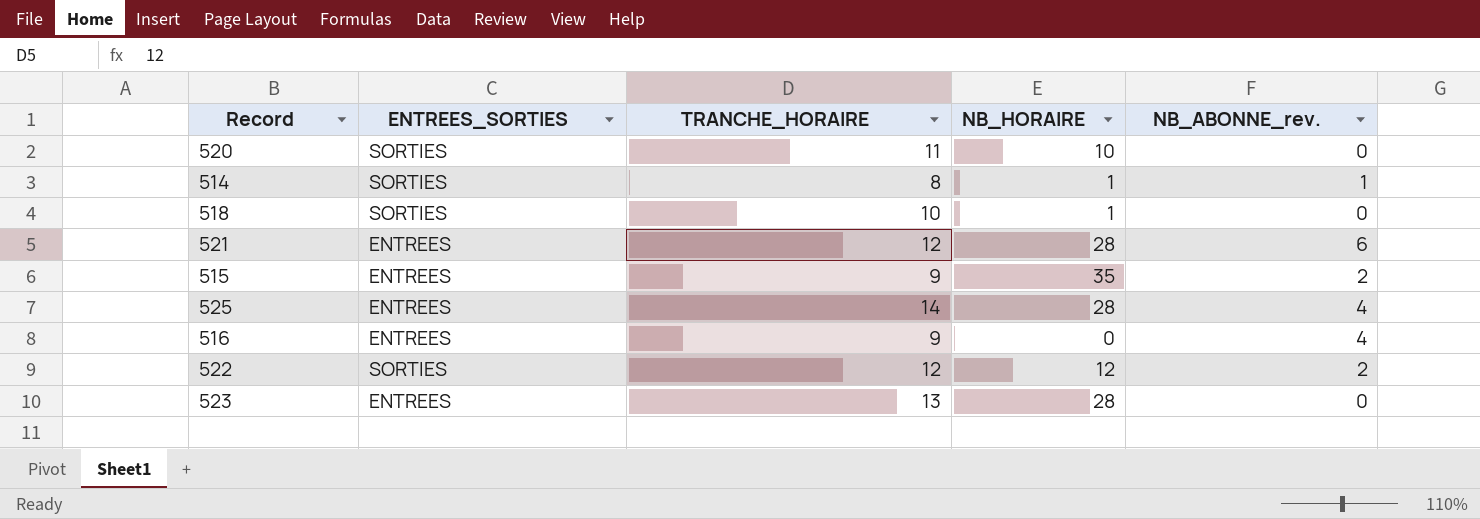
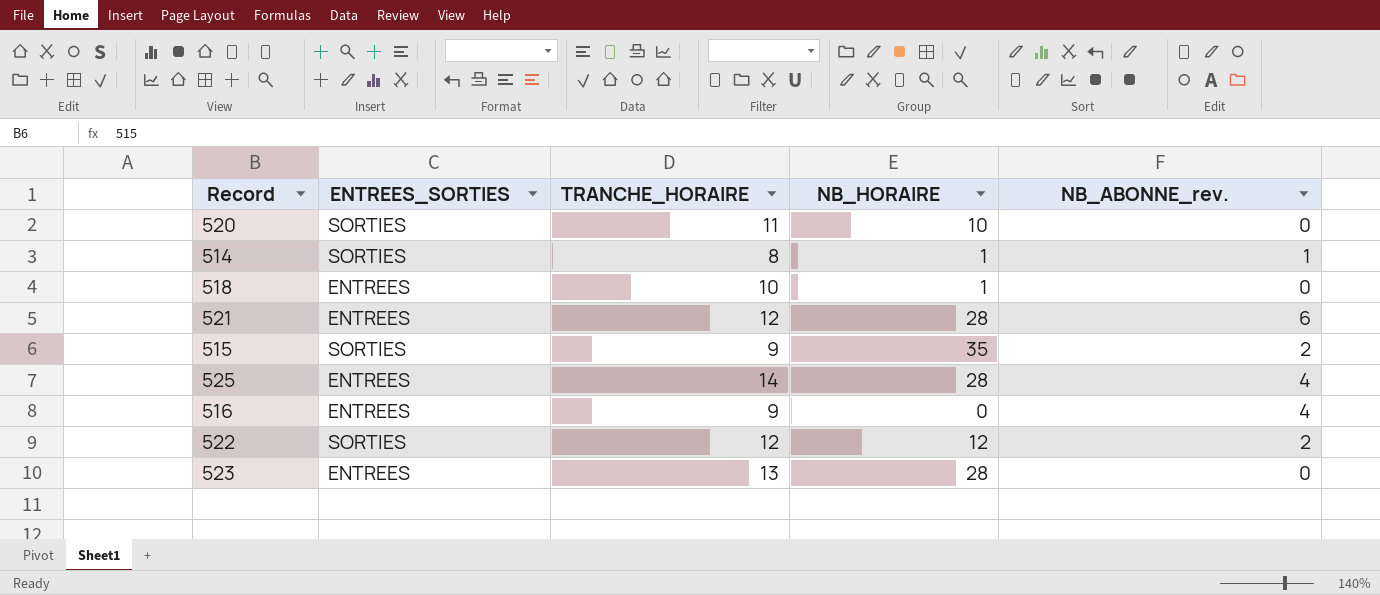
518 | ENTREES_SORTIES: SORTIES -> ENTREES
515 | ENTREES_SORTIES: ENTREES -> SORTIES

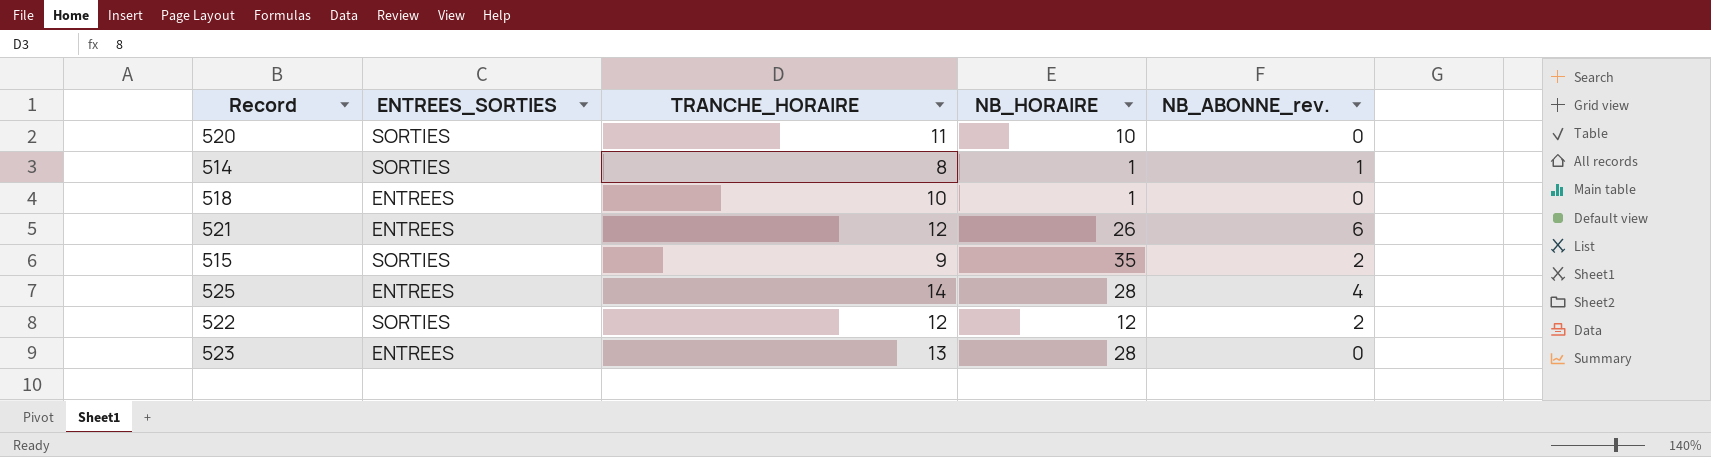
row 516: ENTREES | 9 | 0 | 4 -> none
521 | NB_HORAIRE: 28 -> 26

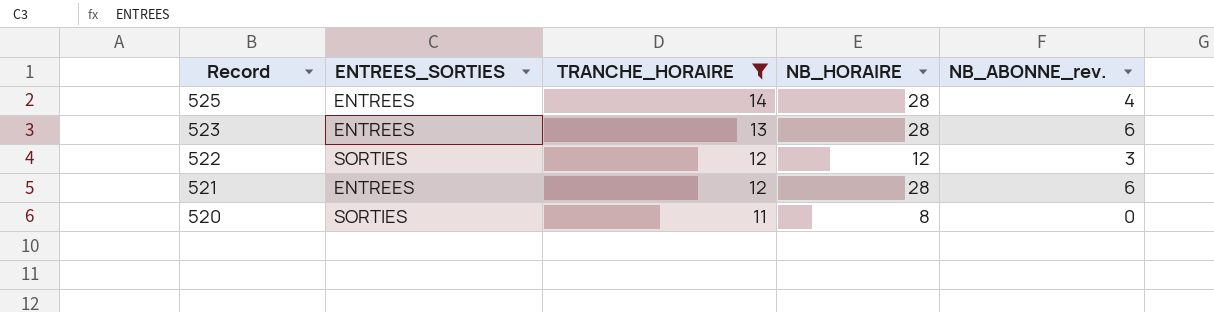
filter: none -> TRANCHE_HORAIRE >= 11
row order: none -> Record descending
523 | NB_ABONNE_rev.: 0 -> 6
522 | NB_ABONNE_rev.: 2 -> 3
521 | NB_HORAIRE: 26 -> 28
520 | NB_HORAIRE: 10 -> 8

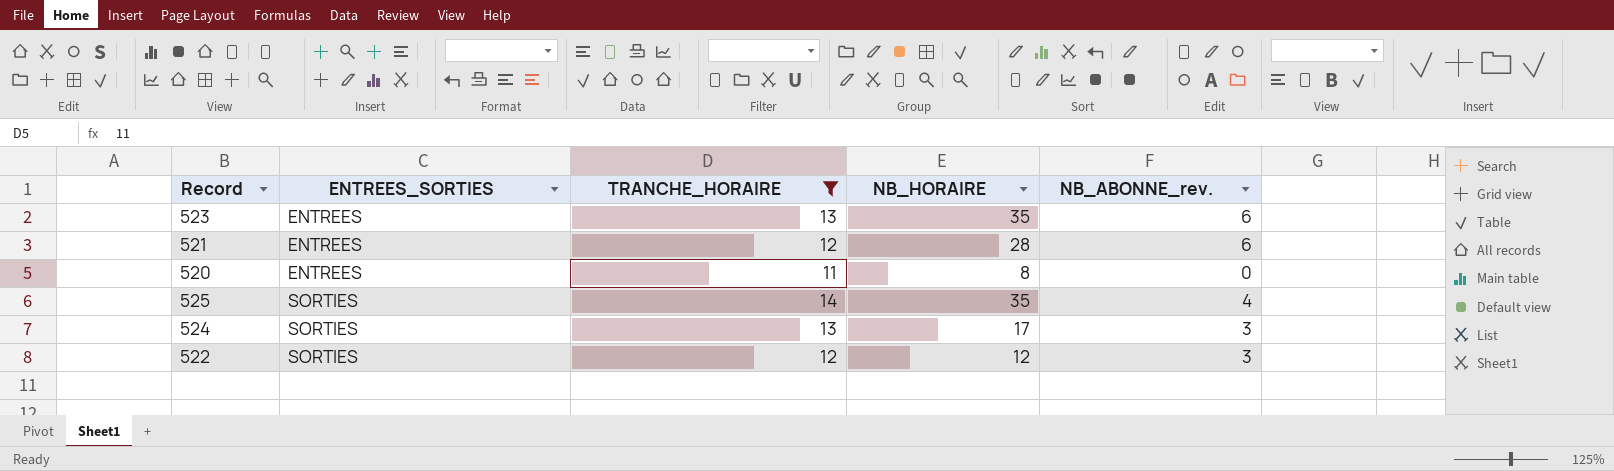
row order: Record descending -> ENTREES_SORTIES ascending
523 | NB_HORAIRE: 28 -> 35
520 | ENTREES_SORTIES: SORTIES -> ENTREES
525 | ENTREES_SORTIES: ENTREES -> SORTIES
525 | NB_HORAIRE: 28 -> 35
row 524: none -> SORTIES | 13 | 17 | 3

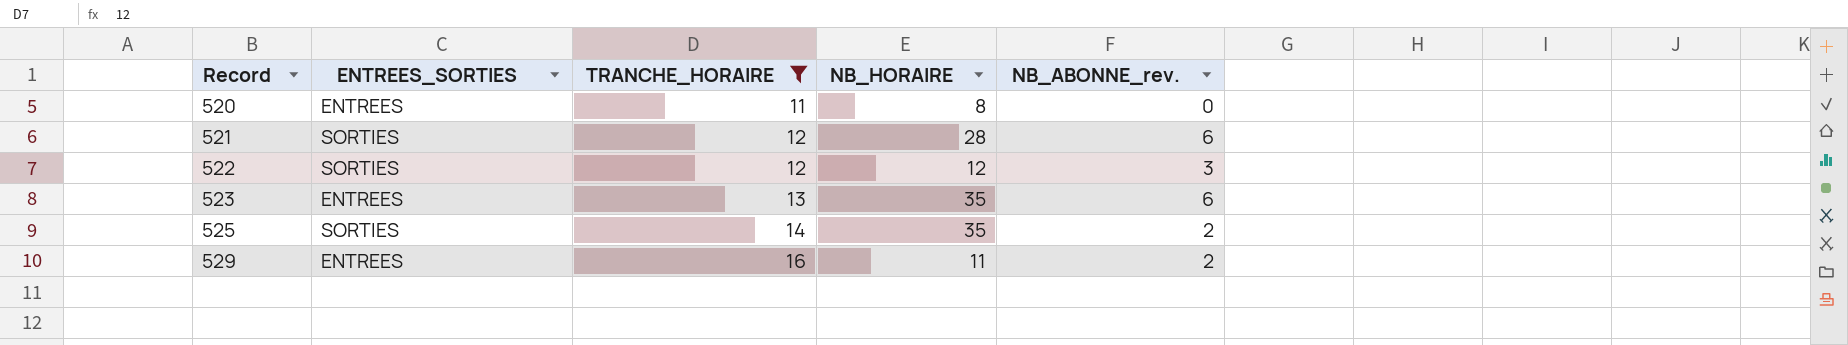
row order: ENTREES_SORTIES ascending -> Record ascending
row 524: SORTIES | 13 | 17 | 3 -> none
521 | ENTREES_SORTIES: ENTREES -> SORTIES
525 | NB_ABONNE_rev.: 4 -> 2
row 529: none -> ENTREES | 16 | 11 | 2

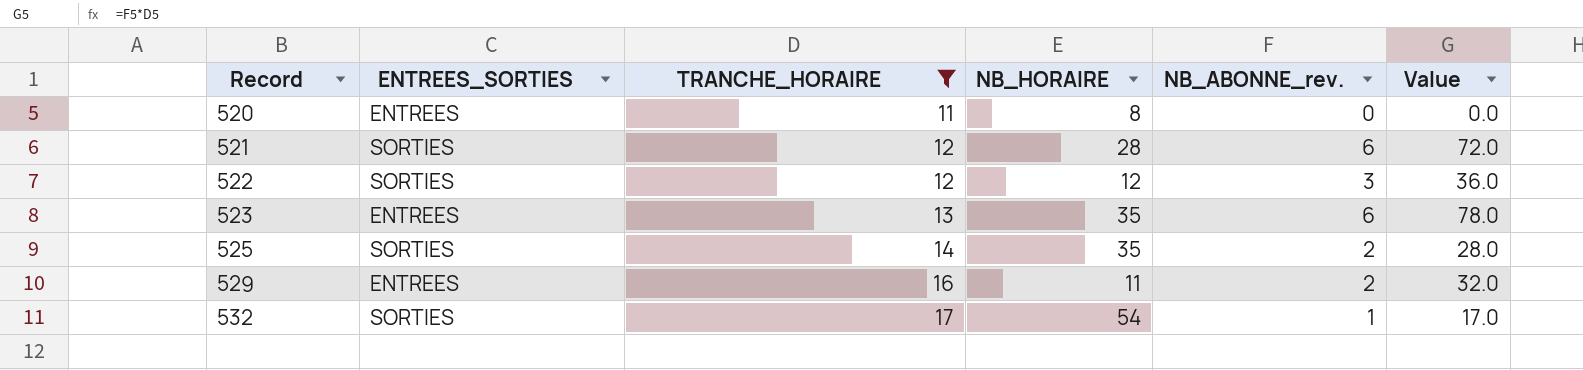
column Value | formula: none -> [TRANCHE_HORAIRE] * [NB_ABONNE_rev.]
row 532: none -> SORTIES | 17 | 54 | 1 | 17.0

